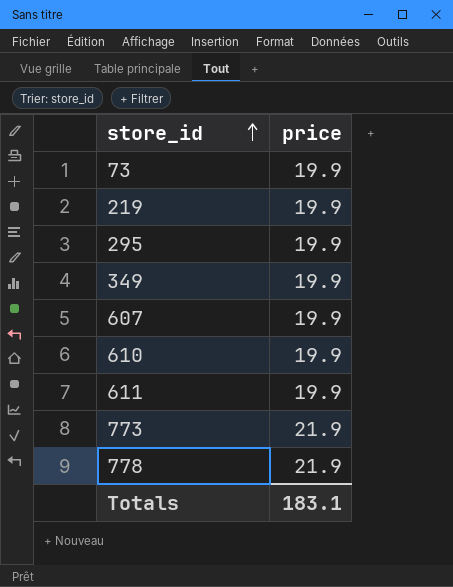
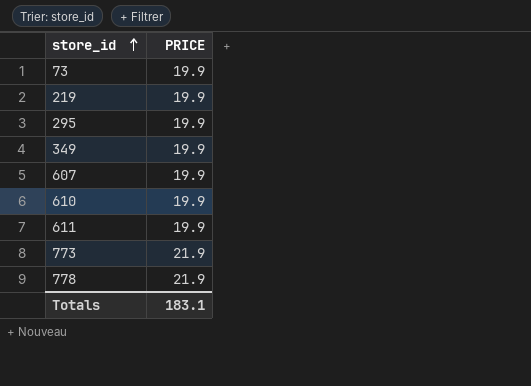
column name: price -> PRICE

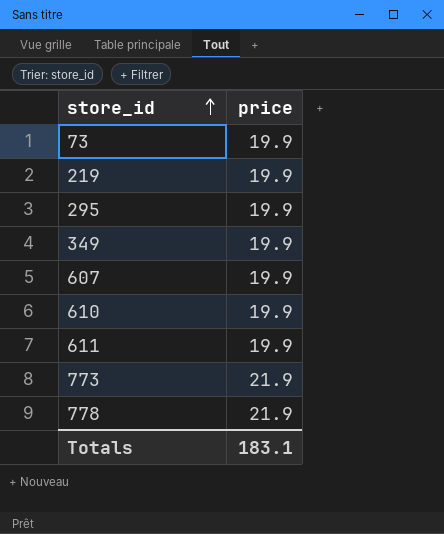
column name: PRICE -> price

